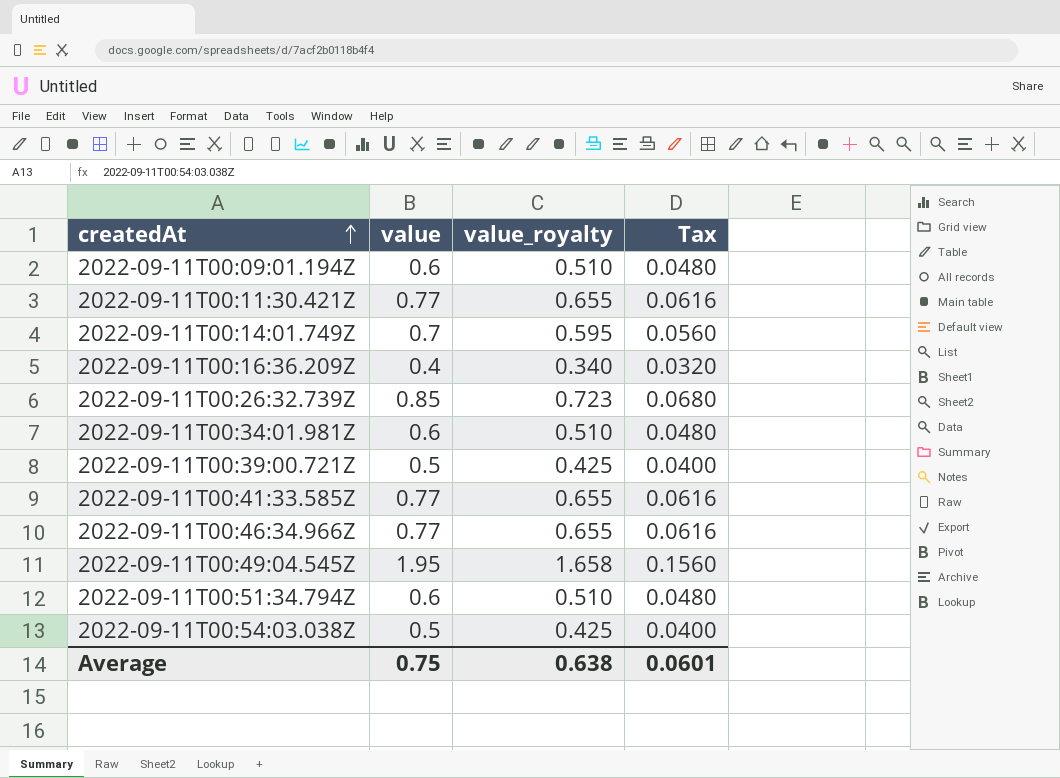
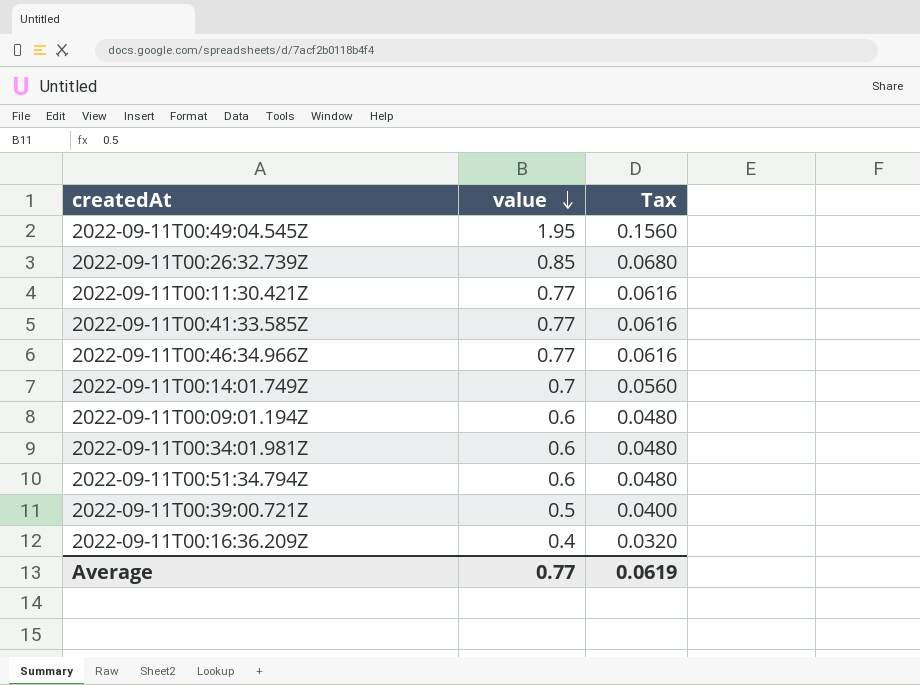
row order: createdAt ascending -> value descending
column value_royalty | formula: [value] * 0.85 -> none
row 2022-09-11T00:54:03.038Z: 0.5 | 0.425 | 0.0400 -> none
Average | value: 0.75 -> 0.77
Average | Tax: 0.0601 -> 0.0619

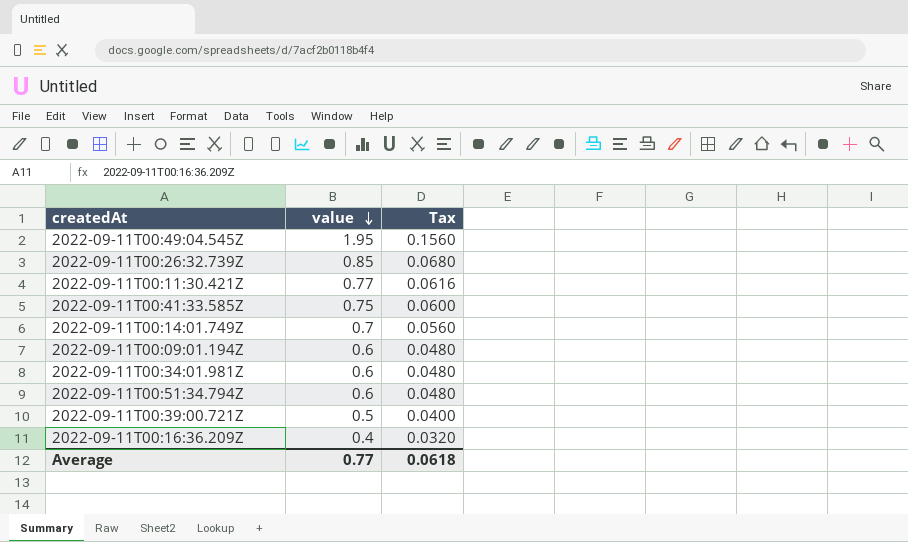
row 2022-09-11T00:46:34.966Z: 0.77 | 0.0616 -> none
2022-09-11T00:41:33.585Z | value: 0.77 -> 0.75
2022-09-11T00:41:33.585Z | Tax: 0.0616 -> 0.0600
Average | Tax: 0.0619 -> 0.0618

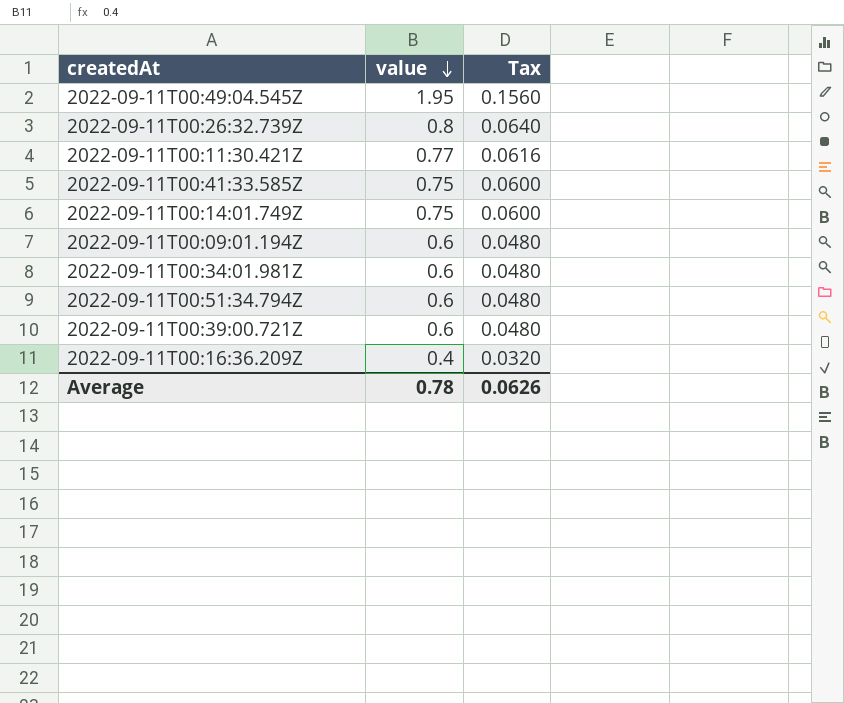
2022-09-11T00:26:32.739Z | value: 0.85 -> 0.8
2022-09-11T00:26:32.739Z | Tax: 0.0680 -> 0.0640
2022-09-11T00:14:01.749Z | value: 0.7 -> 0.75
2022-09-11T00:14:01.749Z | Tax: 0.0560 -> 0.0600
2022-09-11T00:39:00.721Z | value: 0.5 -> 0.6
2022-09-11T00:39:00.721Z | Tax: 0.0400 -> 0.0480
Average | value: 0.77 -> 0.78
Average | Tax: 0.0618 -> 0.0626

